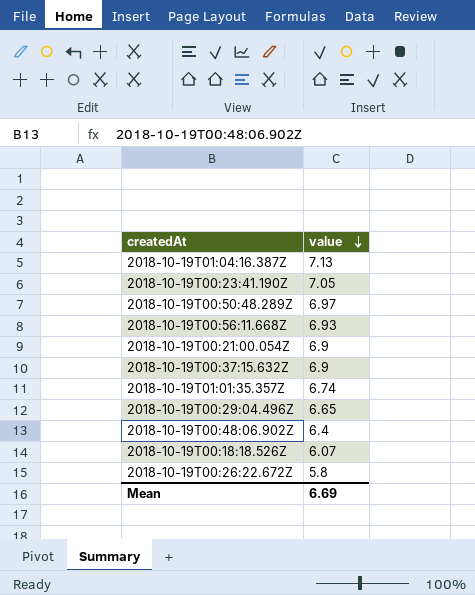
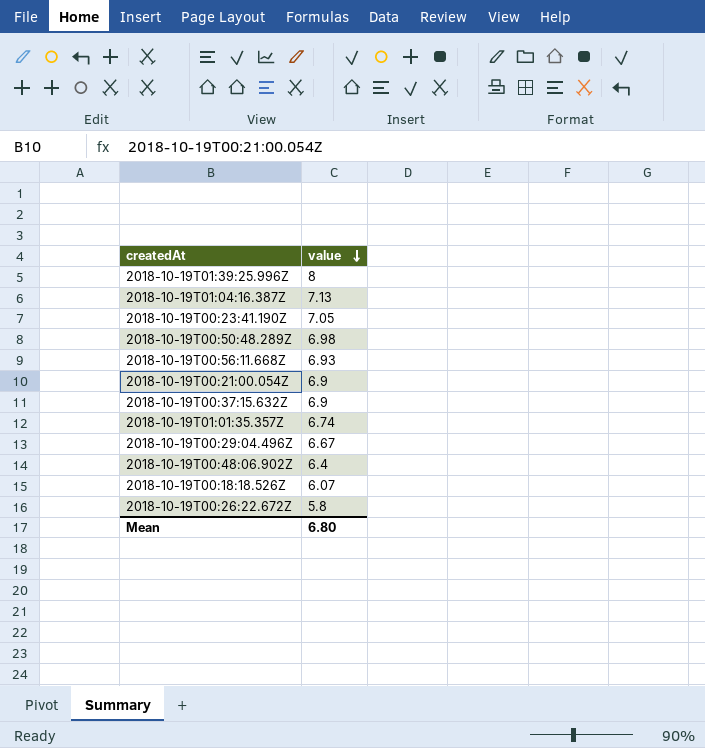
row 2018-10-19T01:39:25.996Z: none -> 8
2018-10-19T00:50:48.289Z | value: 6.97 -> 6.98
2018-10-19T00:29:04.496Z | value: 6.65 -> 6.67
Mean | value: 6.69 -> 6.80

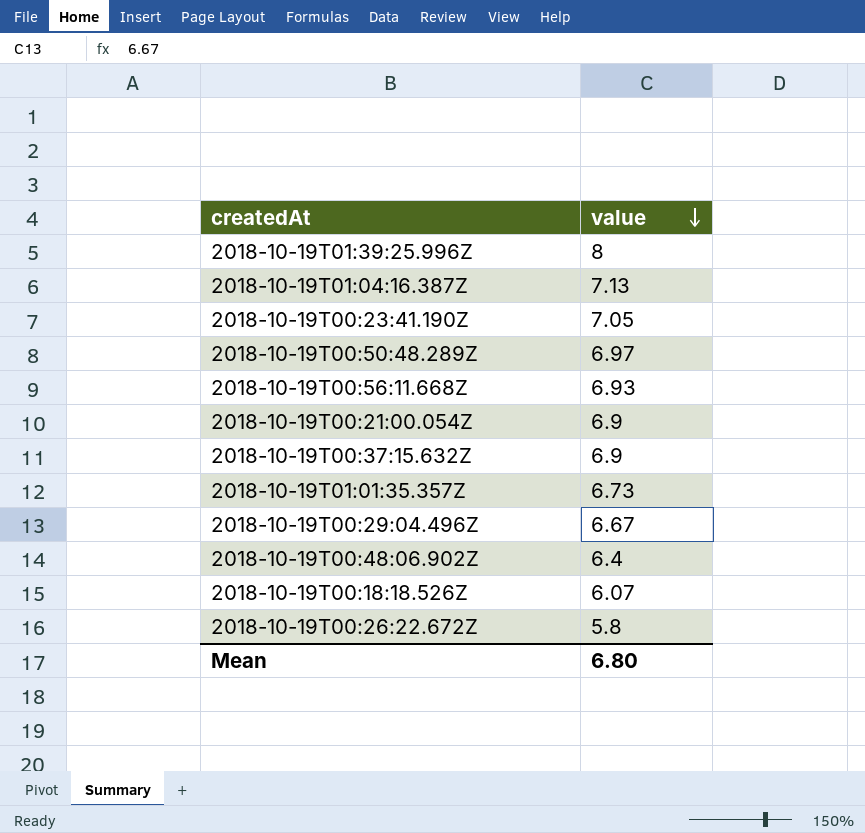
2018-10-19T00:50:48.289Z | value: 6.98 -> 6.97
2018-10-19T01:01:35.357Z | value: 6.74 -> 6.73

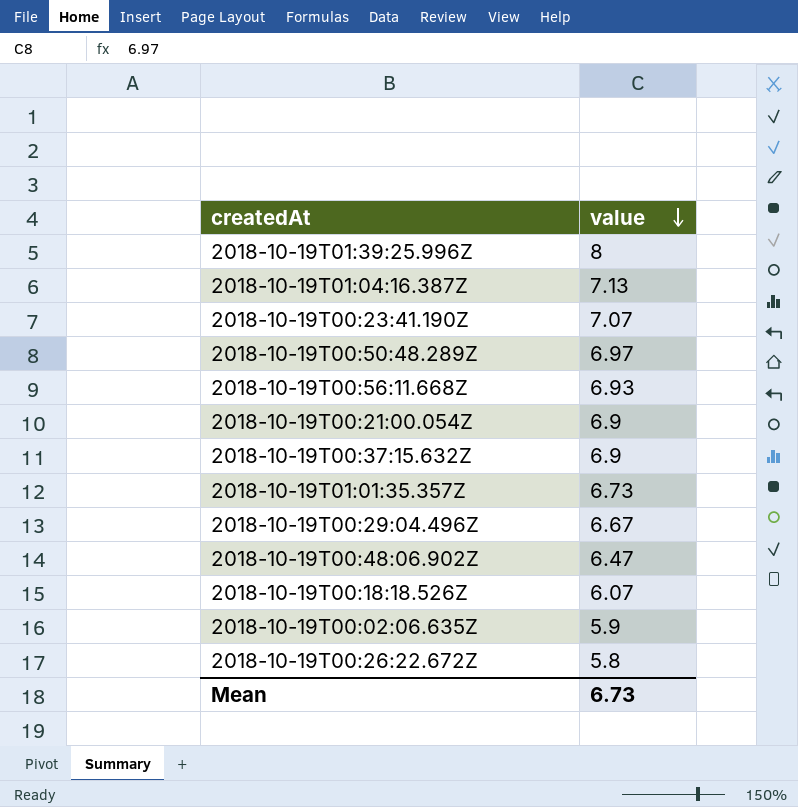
2018-10-19T00:23:41.190Z | value: 7.05 -> 7.07
2018-10-19T00:48:06.902Z | value: 6.4 -> 6.47
row 2018-10-19T00:02:06.635Z: none -> 5.9
Mean | value: 6.80 -> 6.73

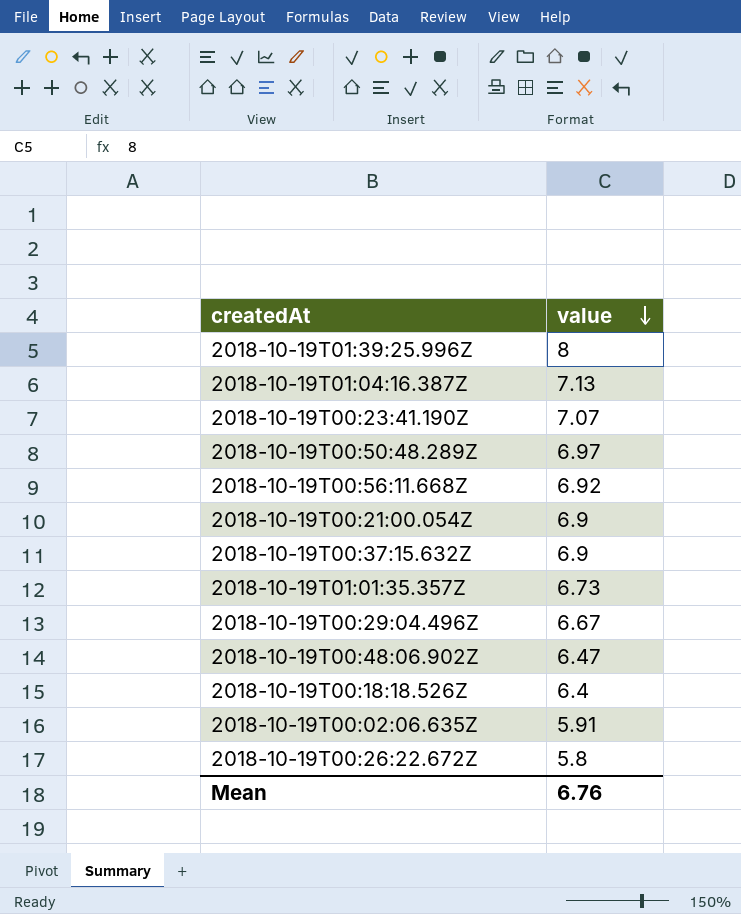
2018-10-19T00:56:11.668Z | value: 6.93 -> 6.92
2018-10-19T00:18:18.526Z | value: 6.07 -> 6.4
2018-10-19T00:02:06.635Z | value: 5.9 -> 5.91
Mean | value: 6.73 -> 6.76

